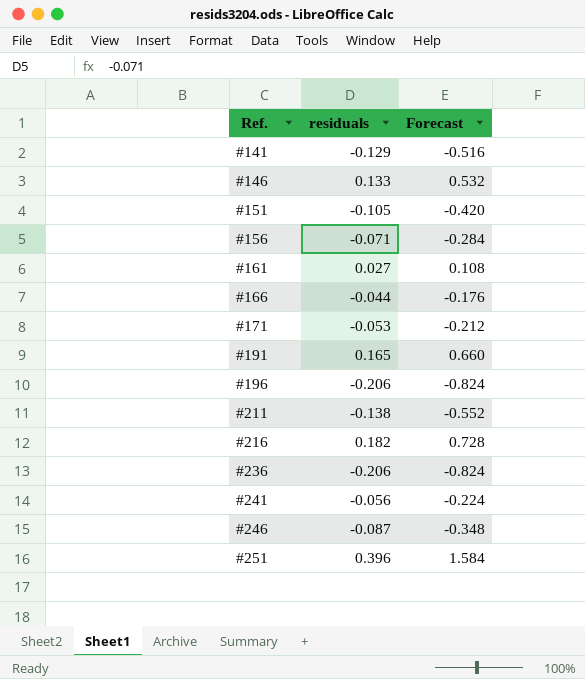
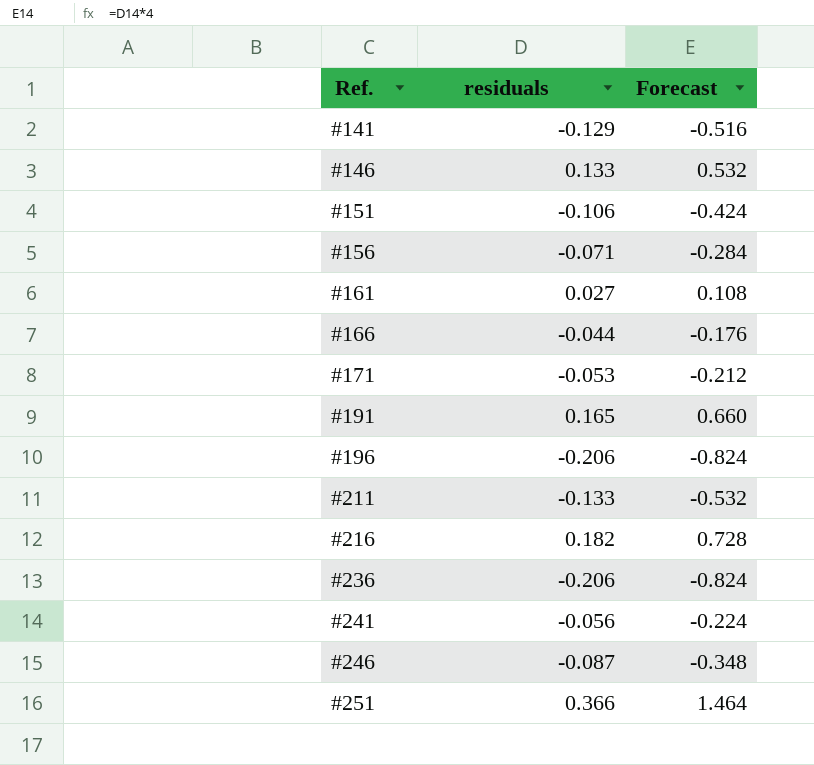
#151 | residuals: -0.105 -> -0.106
#151 | Forecast: -0.420 -> -0.424
#211 | residuals: -0.138 -> -0.133
#211 | Forecast: -0.552 -> -0.532
#251 | residuals: 0.396 -> 0.366
#251 | Forecast: 1.584 -> 1.464

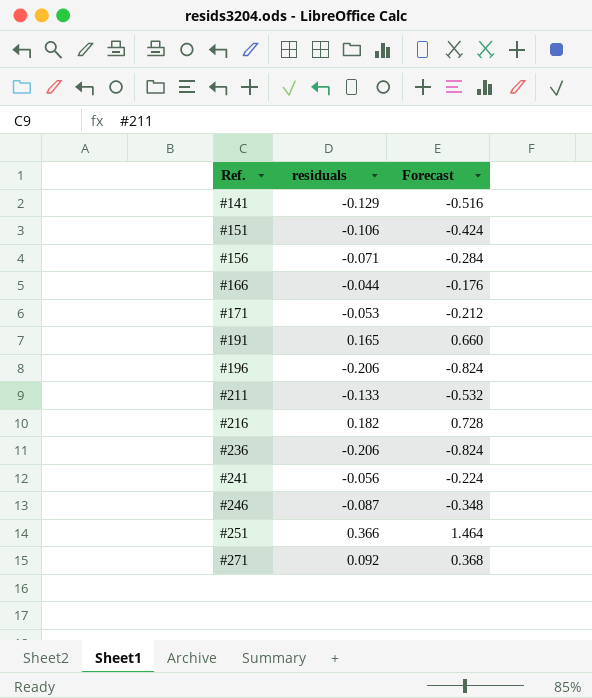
row #146: 0.133 | 0.532 -> none
row #161: 0.027 | 0.108 -> none
row #271: none -> 0.092 | 0.368

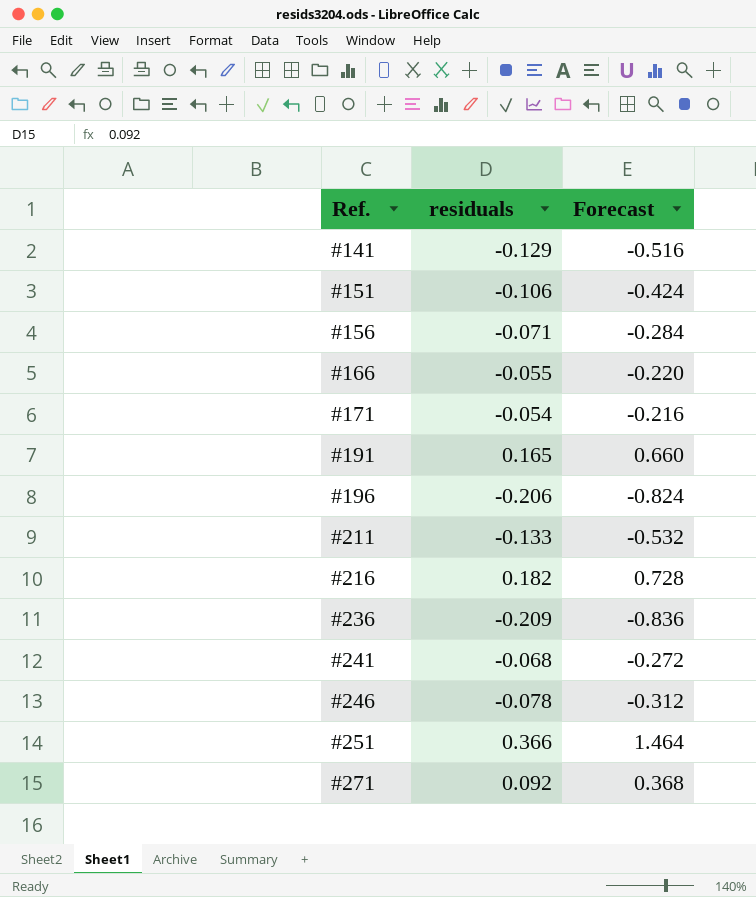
#166 | residuals: -0.044 -> -0.055
#166 | Forecast: -0.176 -> -0.220
#171 | residuals: -0.053 -> -0.054
#171 | Forecast: -0.212 -> -0.216
#236 | residuals: -0.206 -> -0.209
#236 | Forecast: -0.824 -> -0.836
#241 | residuals: -0.056 -> -0.068
#241 | Forecast: -0.224 -> -0.272
#246 | residuals: -0.087 -> -0.078
#246 | Forecast: -0.348 -> -0.312

